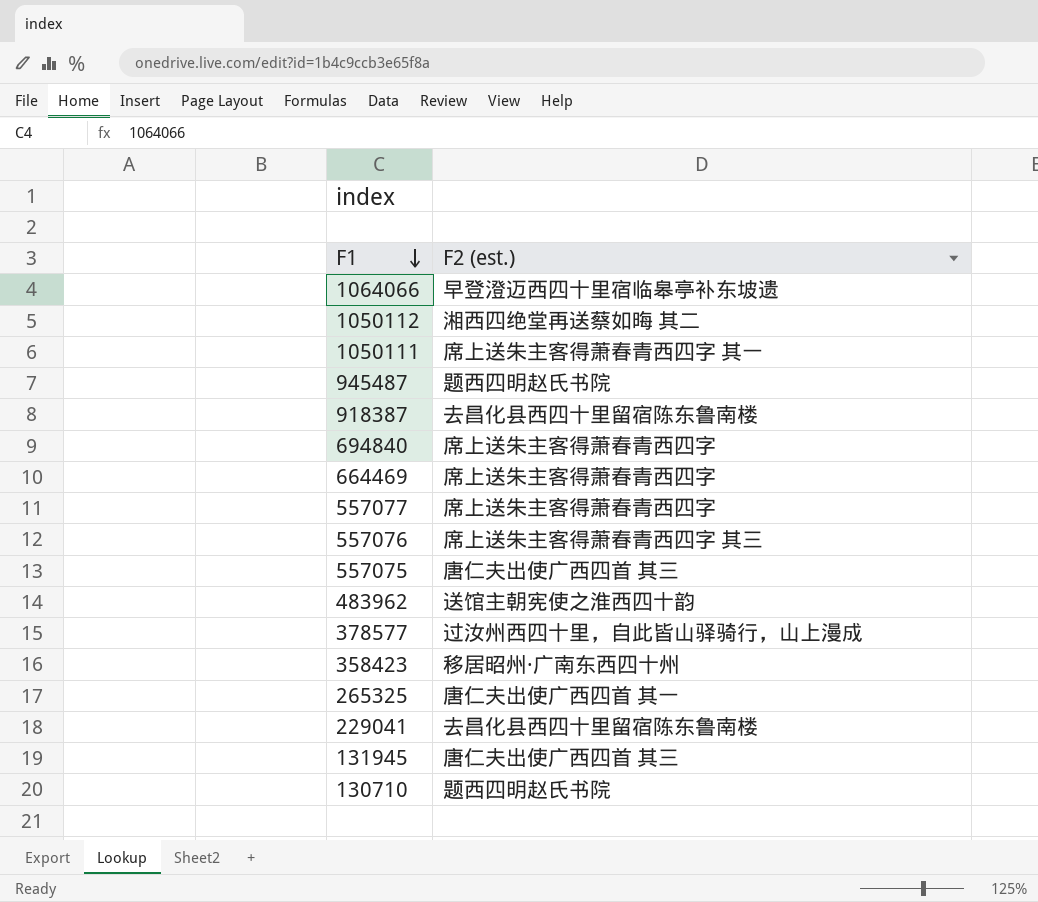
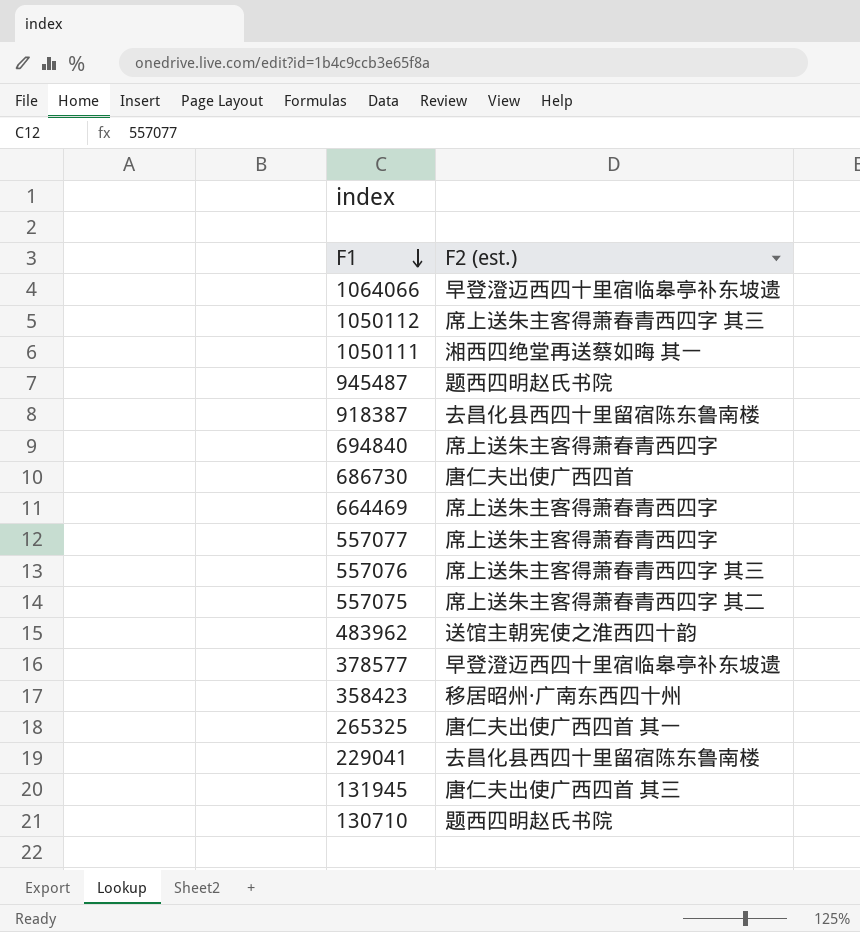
1050112 | F2 (est.): 湘西四绝堂再送蔡如晦 其二 -> 席上送朱主客得萧春青西四字 其三
1050111 | F2 (est.): 席上送朱主客得萧春青西四字 其一 -> 湘西四绝堂再送蔡如晦 其一
row 686730: none -> 唐仁夫出使广西四首
557075 | F2 (est.): 唐仁夫出使广西四首 其三 -> 席上送朱主客得萧春青西四字 其二
378577 | F2 (est.): 过汝州西四十里，自此皆山驿骑行，山上漫成 -> 早登澄迈西四十里宿临皋亭补东坡遗

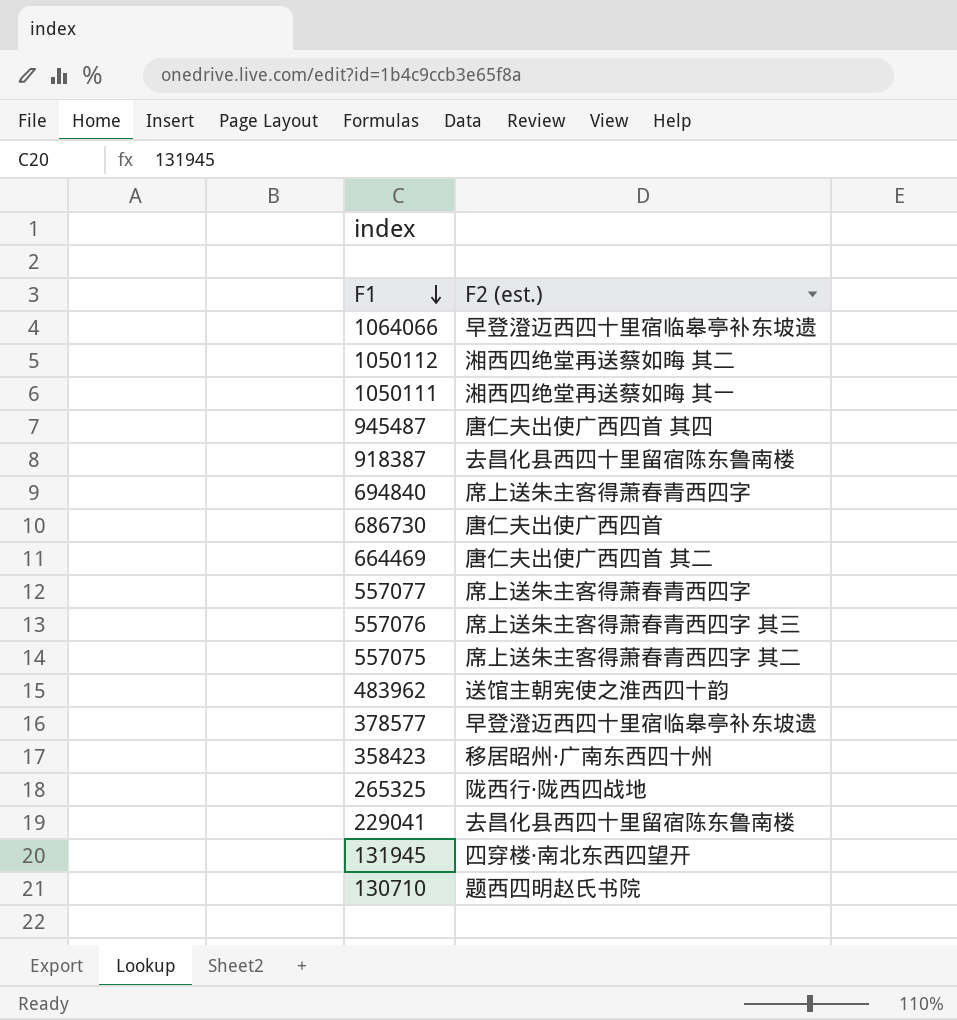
1050112 | F2 (est.): 席上送朱主客得萧春青西四字 其三 -> 湘西四绝堂再送蔡如晦 其二
945487 | F2 (est.): 题西四明赵氏书院 -> 唐仁夫出使广西四首 其四
664469 | F2 (est.): 席上送朱主客得萧春青西四字 -> 唐仁夫出使广西四首 其二
265325 | F2 (est.): 唐仁夫出使广西四首 其一 -> 陇西行·陇西四战地
131945 | F2 (est.): 唐仁夫出使广西四首 其三 -> 四穿楼·南北东西四望开

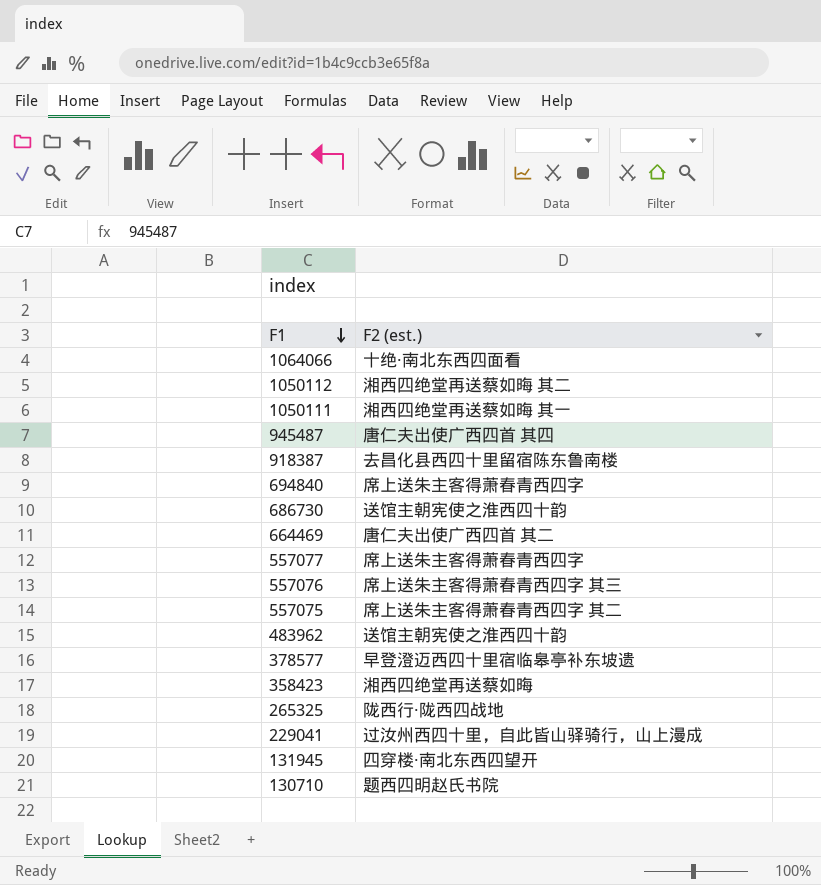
1064066 | F2 (est.): 早登澄迈西四十里宿临皋亭补东坡遗 -> 十绝·南北东西四面看
686730 | F2 (est.): 唐仁夫出使广西四首 -> 送馆主朝宪使之淮西四十韵
358423 | F2 (est.): 移居昭州·广南东西四十州 -> 湘西四绝堂再送蔡如晦
229041 | F2 (est.): 去昌化县西四十里留宿陈东鲁南楼 -> 过汝州西四十里，自此皆山驿骑行，山上漫成

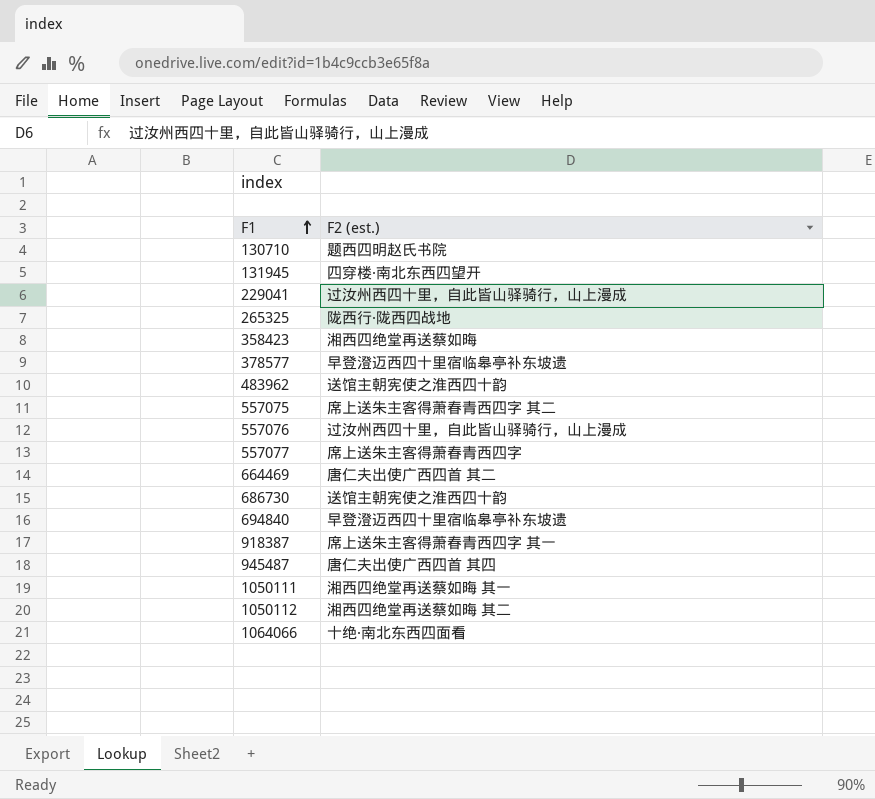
row order: F1 descending -> F1 ascending
557076 | F2 (est.): 席上送朱主客得萧春青西四字 其三 -> 过汝州西四十里，自此皆山驿骑行，山上漫成
694840 | F2 (est.): 席上送朱主客得萧春青西四字 -> 早登澄迈西四十里宿临皋亭补东坡遗
918387 | F2 (est.): 去昌化县西四十里留宿陈东鲁南楼 -> 席上送朱主客得萧春青西四字 其一

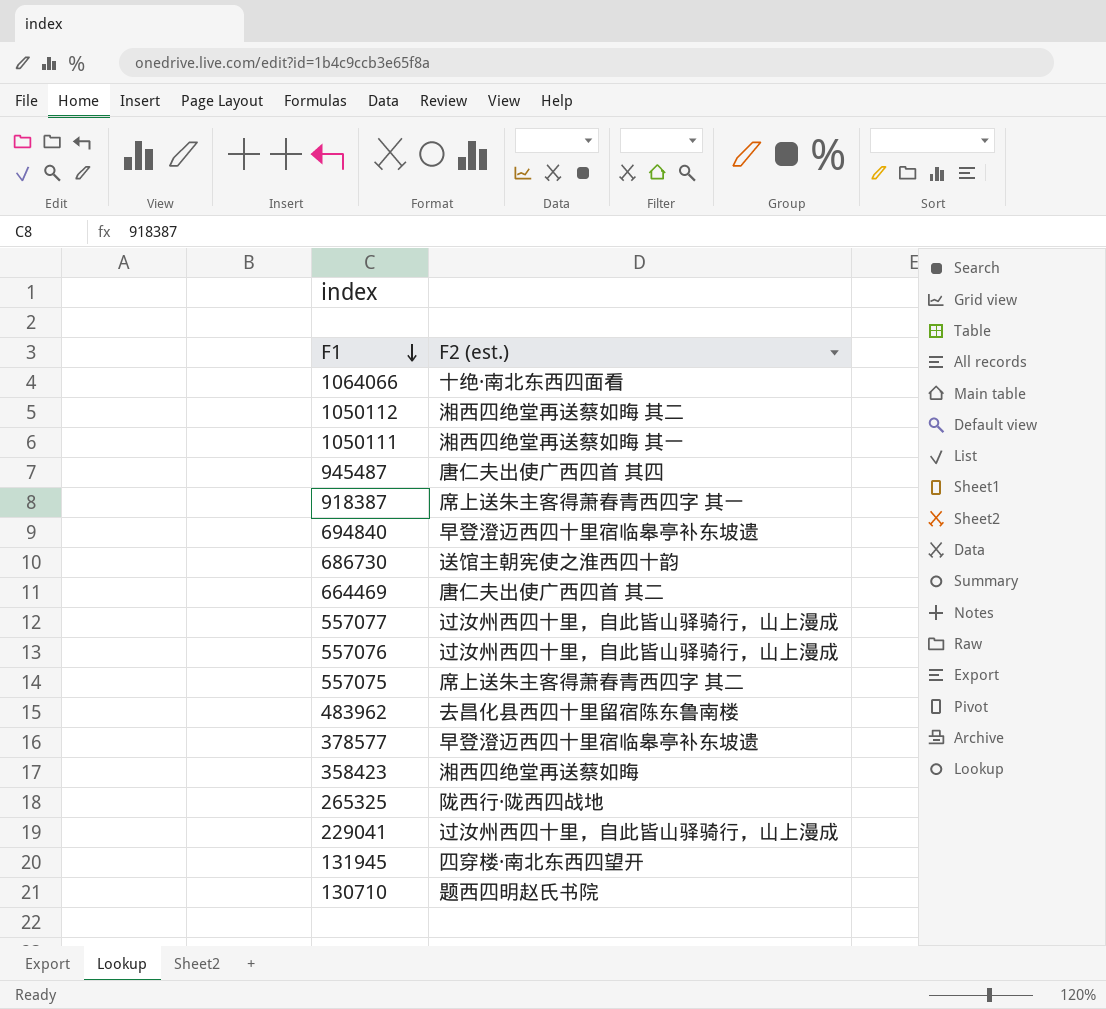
row order: F1 ascending -> F1 descending
557077 | F2 (est.): 席上送朱主客得萧春青西四字 -> 过汝州西四十里，自此皆山驿骑行，山上漫成
483962 | F2 (est.): 送馆主朝宪使之淮西四十韵 -> 去昌化县西四十里留宿陈东鲁南楼

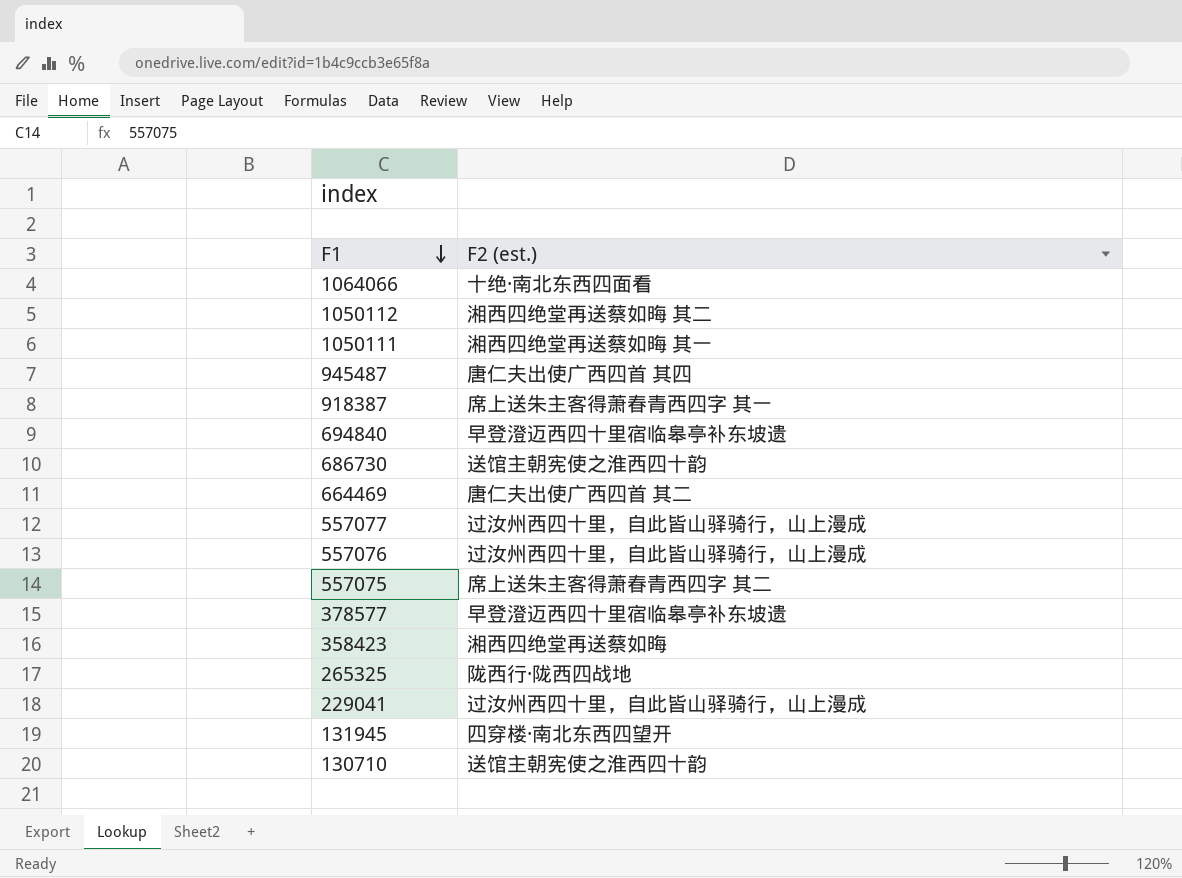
row 483962: 去昌化县西四十里留宿陈东鲁南楼 -> none
130710 | F2 (est.): 题西四明赵氏书院 -> 送馆主朝宪使之淮西四十韵

